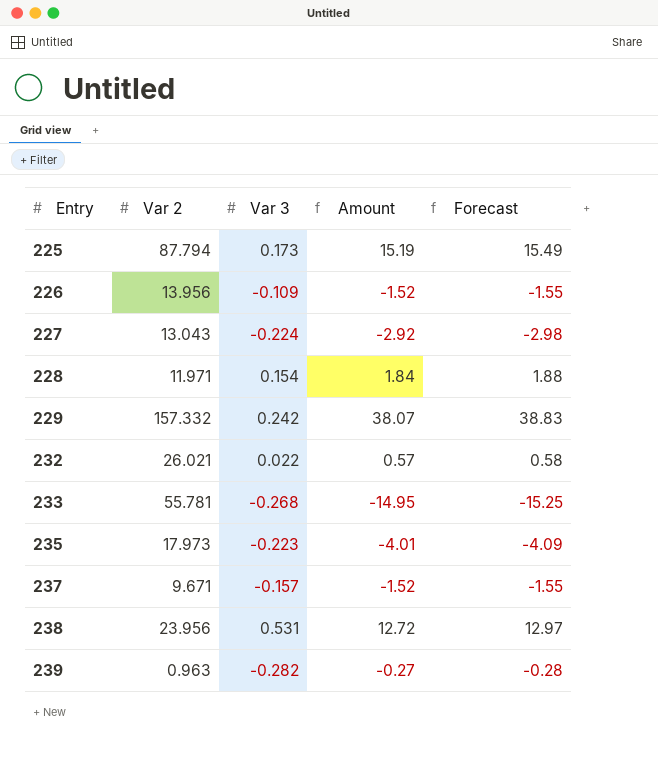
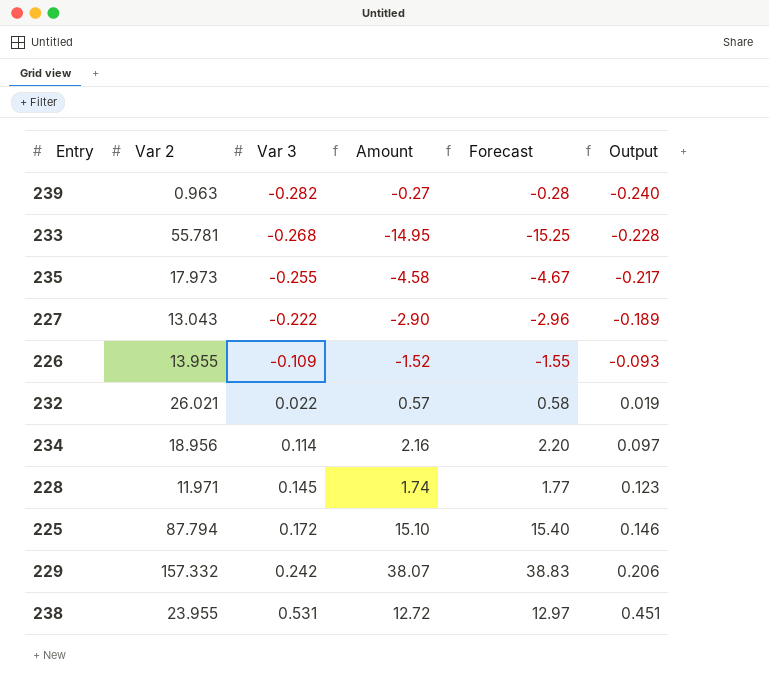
row order: Entry ascending -> Var 3 ascending
column Output | formula: none -> [Var 3] * 0.85
row 237: 9.671 | -0.157 | -1.52 | -1.55 -> none
235 | Var 3: -0.223 -> -0.255
235 | Amount: -4.01 -> -4.58
235 | Forecast: -4.09 -> -4.67
227 | Var 3: -0.224 -> -0.222
227 | Amount: -2.92 -> -2.90
227 | Forecast: -2.98 -> -2.96
226 | Var 2: 13.956 -> 13.955
row 234: none -> 18.956 | 0.114 | 2.16 | 2.20 | 0.097
228 | Var 3: 0.154 -> 0.145
228 | Amount: 1.84 -> 1.74
228 | Forecast: 1.88 -> 1.77
225 | Var 3: 0.173 -> 0.172
225 | Amount: 15.19 -> 15.10
225 | Forecast: 15.49 -> 15.40
238 | Var 2: 23.956 -> 23.955

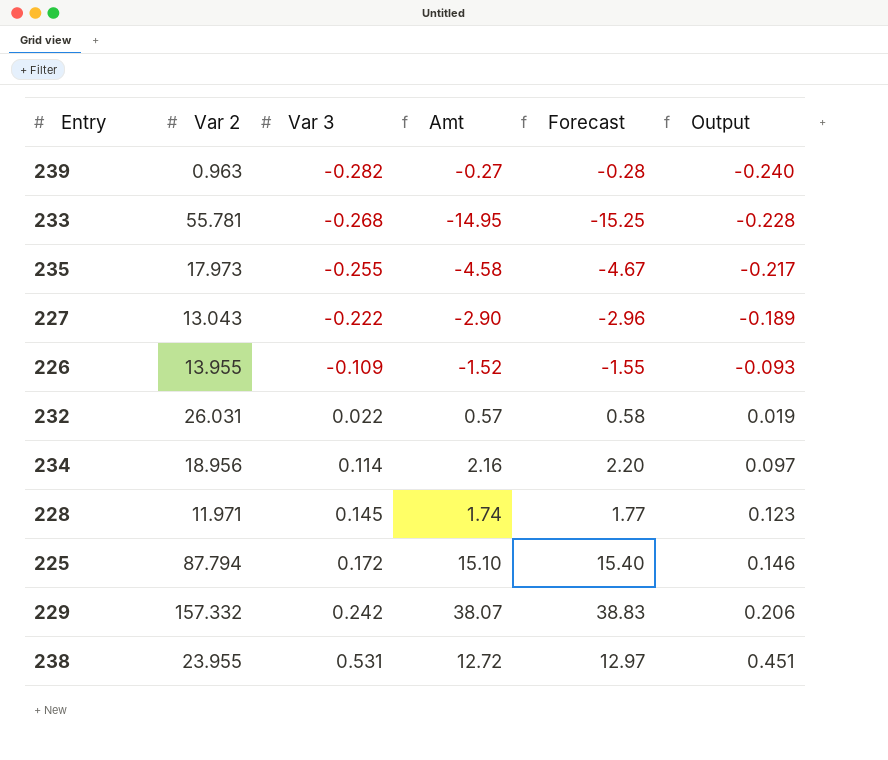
column name: Amount -> Amt
232 | Var 2: 26.021 -> 26.031

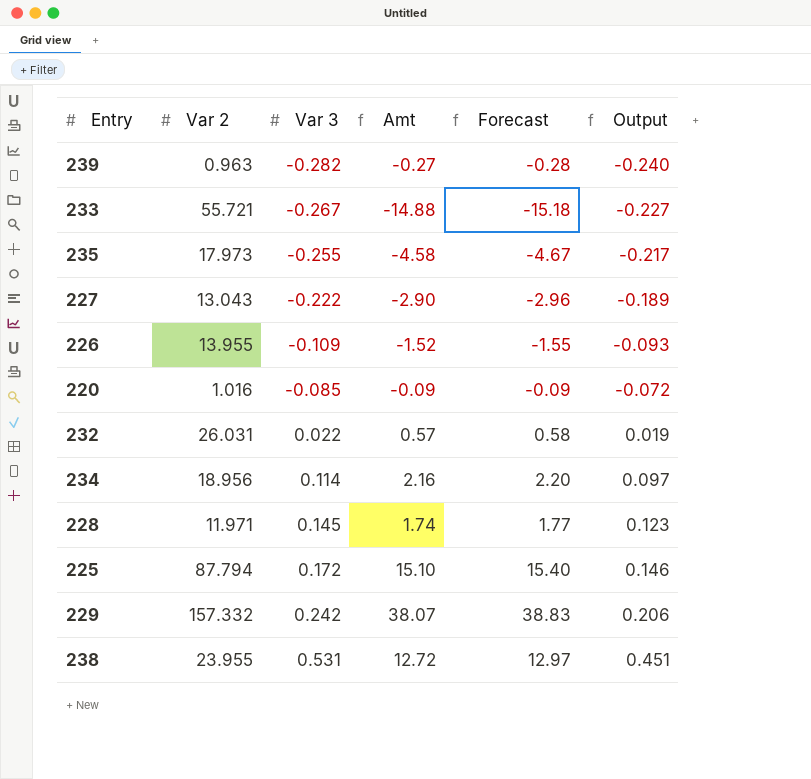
233 | Var 2: 55.781 -> 55.721
233 | Var 3: -0.268 -> -0.267
233 | Amt: -14.95 -> -14.88
233 | Forecast: -15.25 -> -15.18
233 | Output: -0.228 -> -0.227
row 220: none -> 1.016 | -0.085 | -0.09 | -0.09 | -0.072

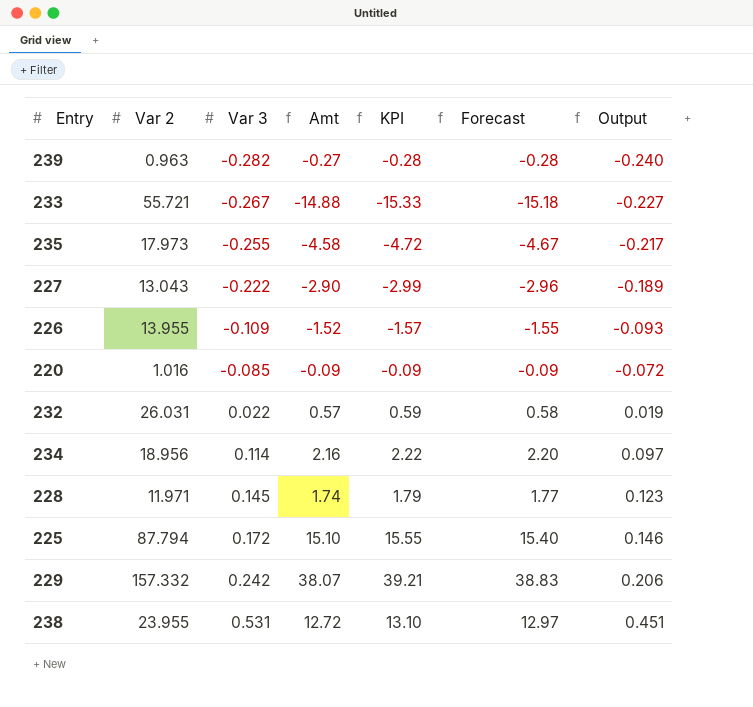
column KPI | formula: none -> [Amt] * 1.03

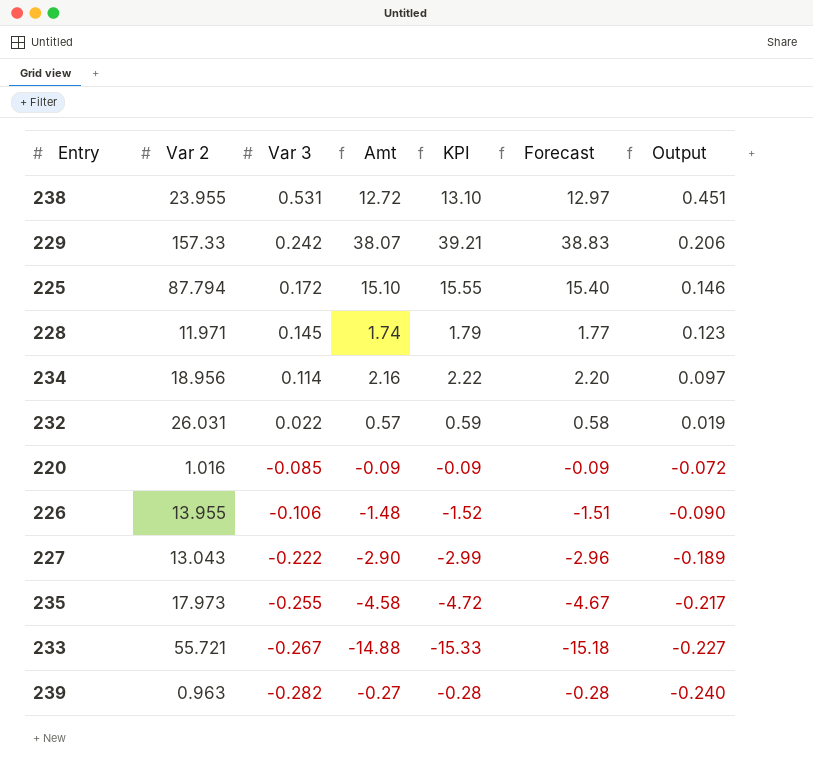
row order: Var 3 ascending -> Var 3 descending
229 | Var 2: 157.332 -> 157.33
226 | Var 3: -0.109 -> -0.106
226 | Amt: -1.52 -> -1.48
226 | KPI: -1.57 -> -1.52
226 | Forecast: -1.55 -> -1.51
226 | Output: -0.093 -> -0.090

